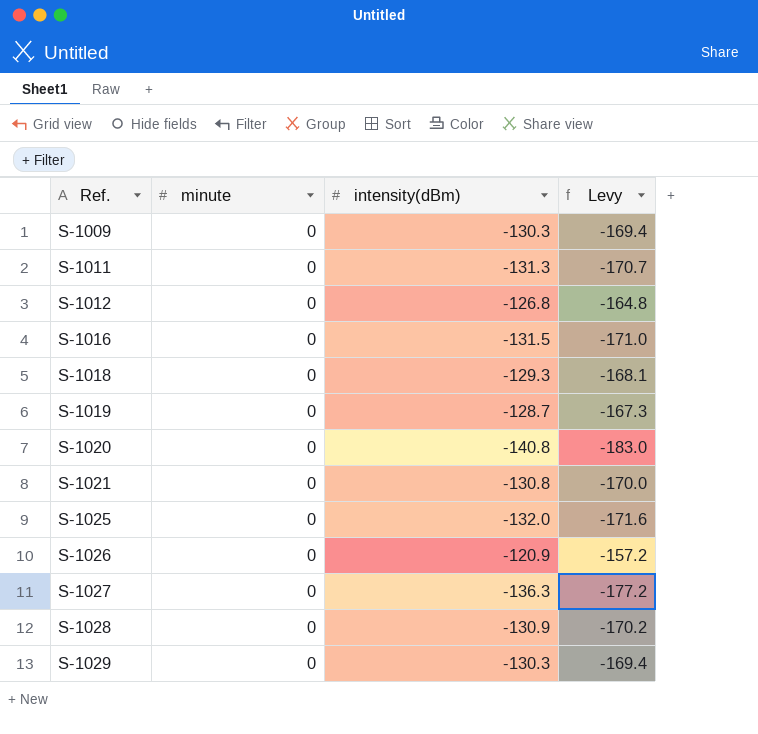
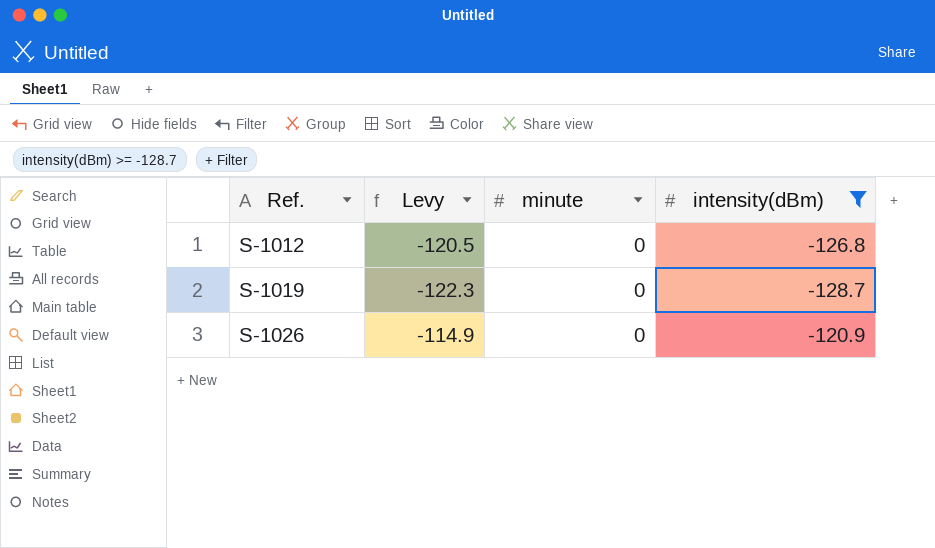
filter: none -> intensity(dBm) >= -128.7
column Levy | formula: [intensity(dBm)] * 1.3 -> [intensity(dBm)] * 0.95
column Levy | position: 4 -> 2

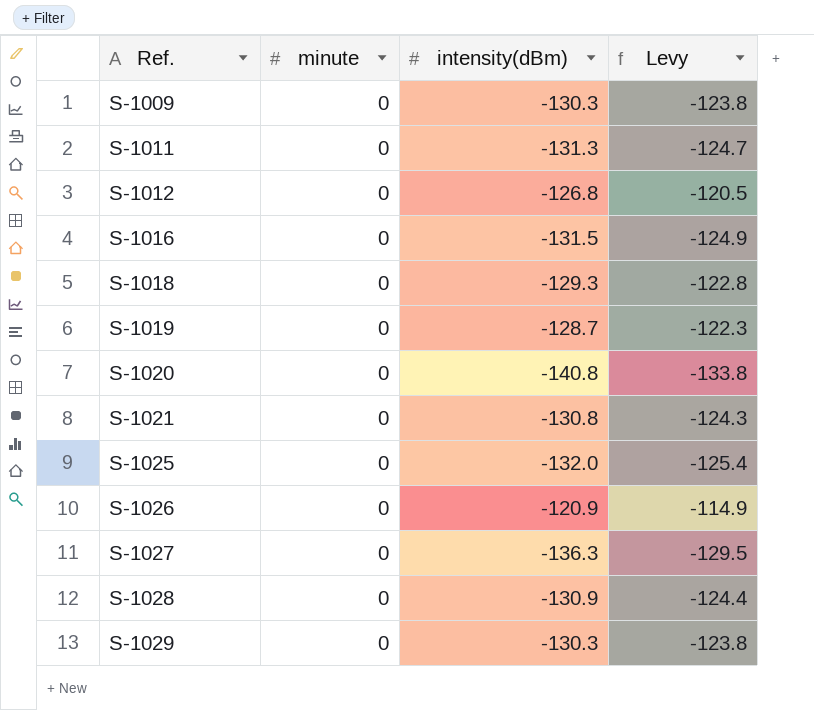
filter: intensity(dBm) >= -128.7 -> none
column Levy | position: 2 -> 4

